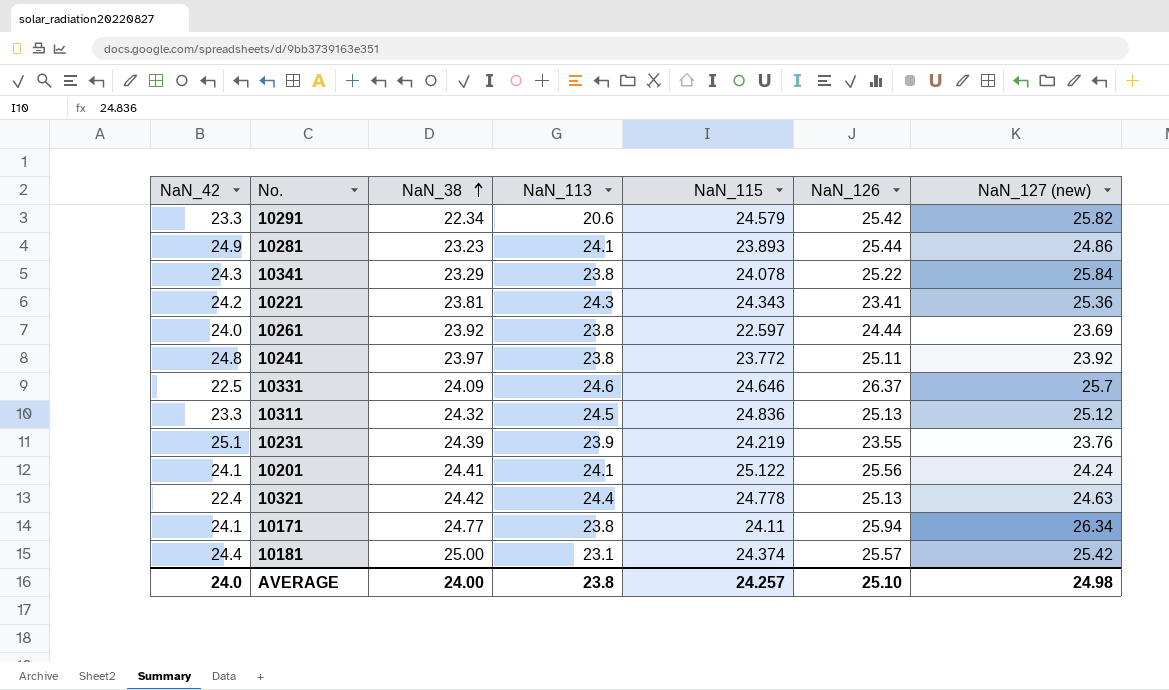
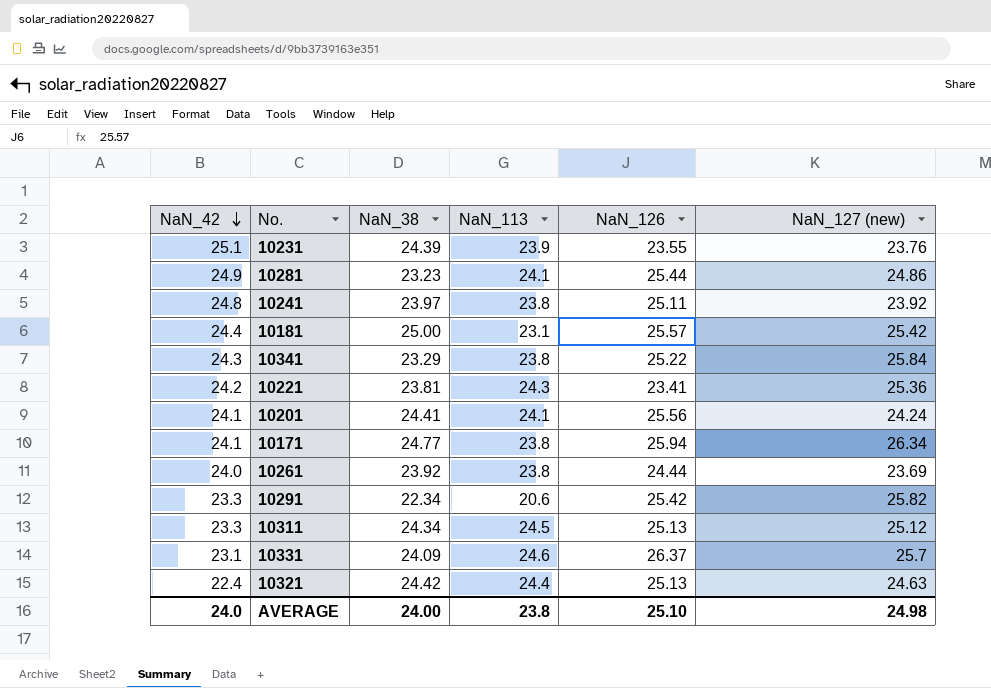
row order: NaN_38 ascending -> NaN_42 descending
column NaN_115 | position: 5 -> none
10311 | NaN_38: 24.32 -> 24.34
10331 | NaN_42: 22.5 -> 23.1

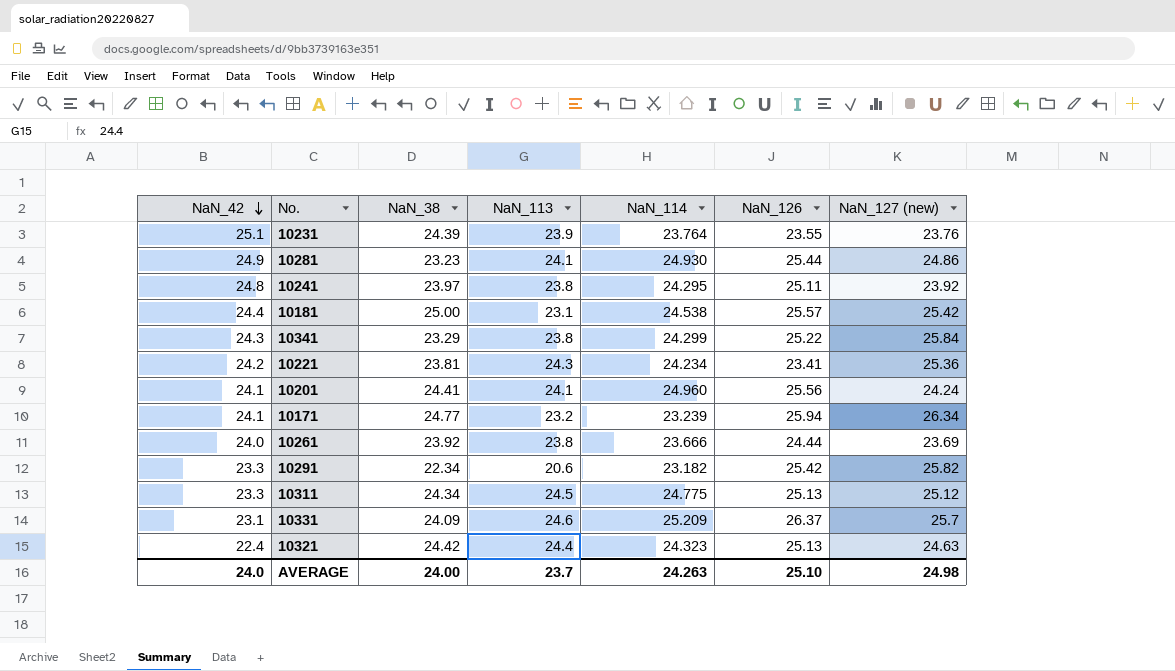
column NaN_114 | position: none -> 5
10171 | NaN_113: 23.8 -> 23.2
AVERAGE | NaN_113: 23.8 -> 23.7

